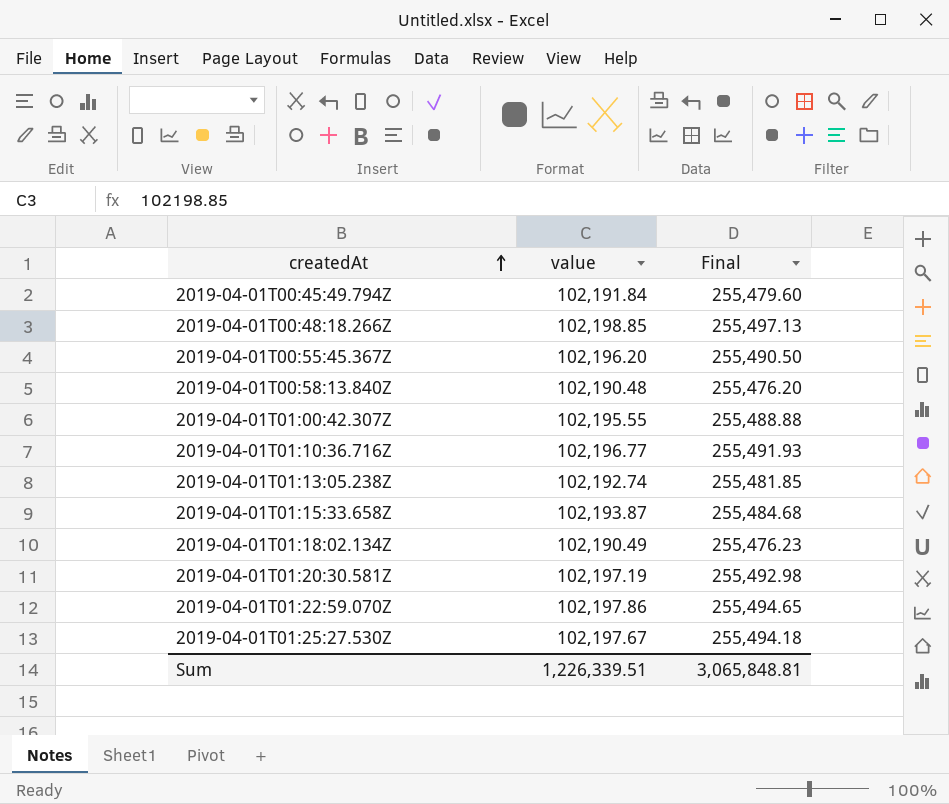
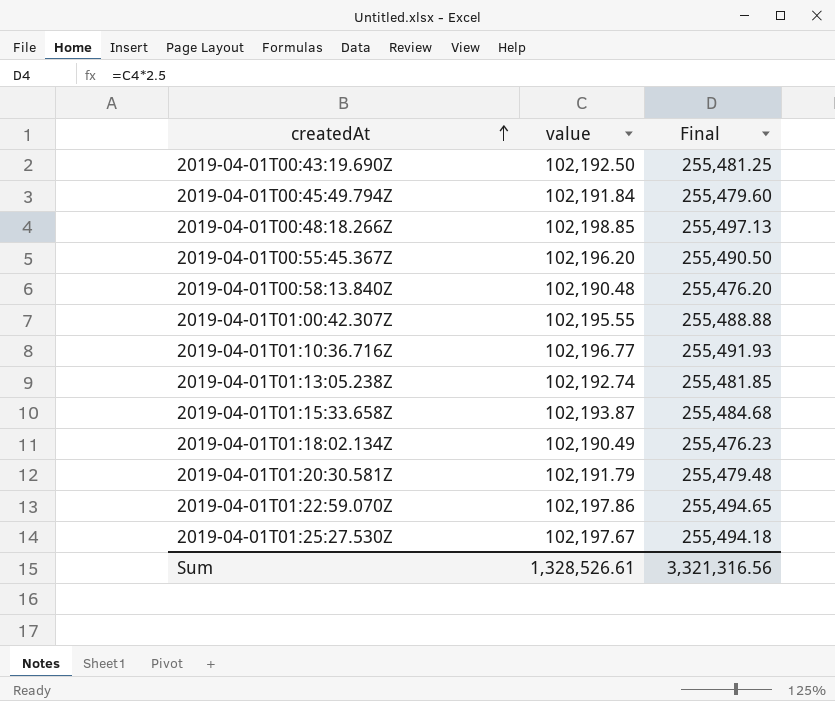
row 2019-04-01T00:43:19.690Z: none -> 102,192.50 | 255,481.25
2019-04-01T01:20:30.581Z | value: 102,197.19 -> 102,191.79
2019-04-01T01:20:30.581Z | Final: 255,492.98 -> 255,479.48
Sum | value: 1,226,339.51 -> 1,328,526.61
Sum | Final: 3,065,848.81 -> 3,321,316.56

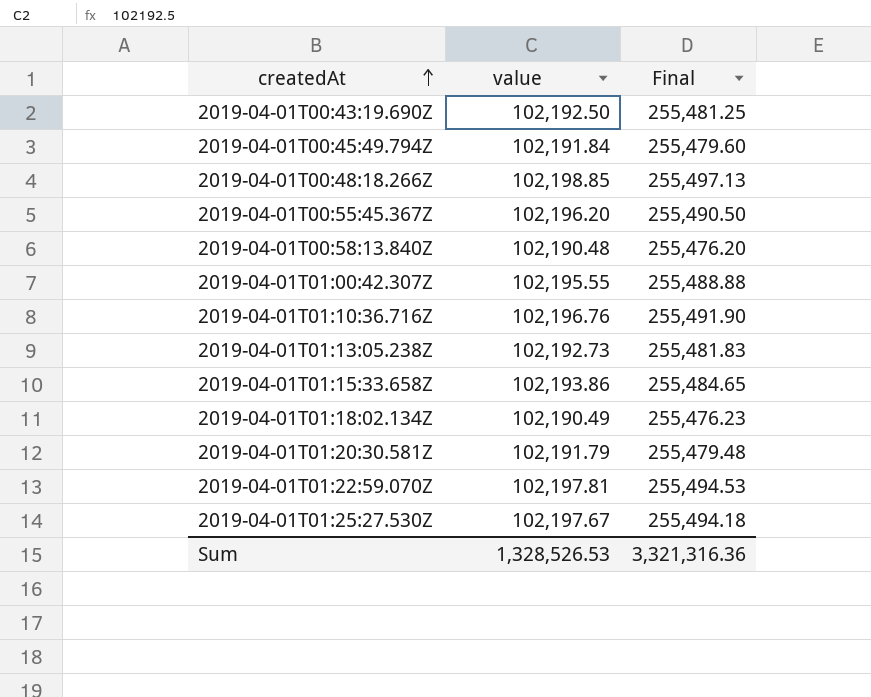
2019-04-01T01:10:36.716Z | value: 102,196.77 -> 102,196.76
2019-04-01T01:10:36.716Z | Final: 255,491.93 -> 255,491.90
2019-04-01T01:13:05.238Z | value: 102,192.74 -> 102,192.73
2019-04-01T01:13:05.238Z | Final: 255,481.85 -> 255,481.83
2019-04-01T01:15:33.658Z | value: 102,193.87 -> 102,193.86
2019-04-01T01:15:33.658Z | Final: 255,484.68 -> 255,484.65
2019-04-01T01:22:59.070Z | value: 102,197.86 -> 102,197.81
2019-04-01T01:22:59.070Z | Final: 255,494.65 -> 255,494.53
Sum | value: 1,328,526.61 -> 1,328,526.53
Sum | Final: 3,321,316.56 -> 3,321,316.36

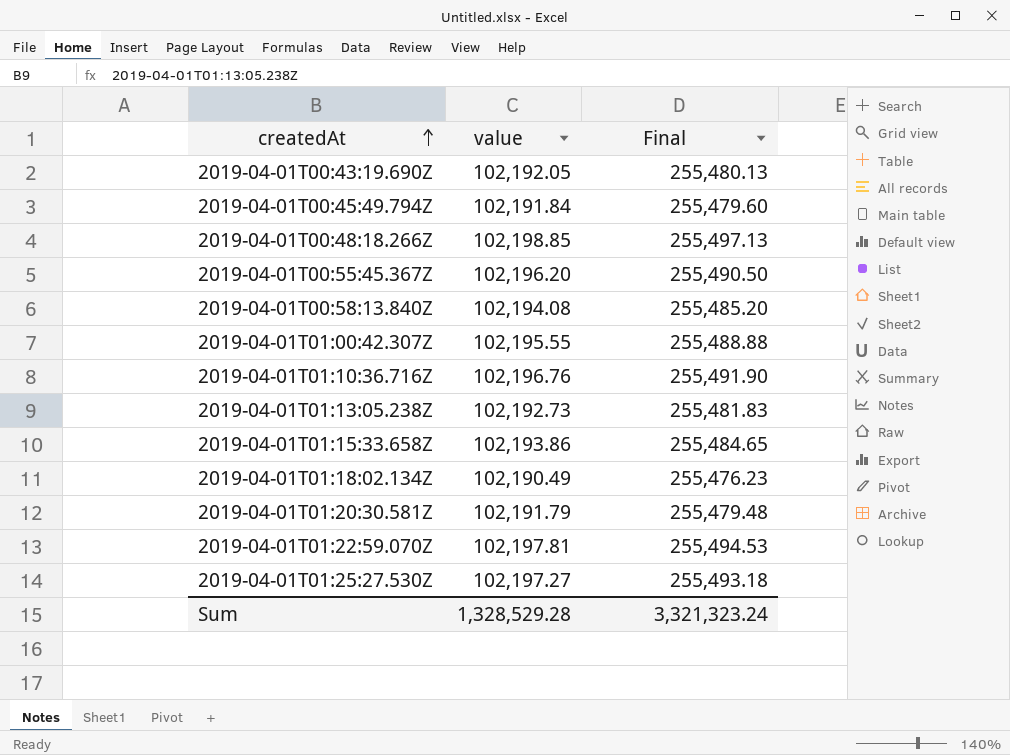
2019-04-01T00:43:19.690Z | value: 102,192.50 -> 102,192.05
2019-04-01T00:43:19.690Z | Final: 255,481.25 -> 255,480.13
2019-04-01T00:58:13.840Z | value: 102,190.48 -> 102,194.08
2019-04-01T00:58:13.840Z | Final: 255,476.20 -> 255,485.20
2019-04-01T01:25:27.530Z | value: 102,197.67 -> 102,197.27
2019-04-01T01:25:27.530Z | Final: 255,494.18 -> 255,493.18
Sum | value: 1,328,526.53 -> 1,328,529.28
Sum | Final: 3,321,316.36 -> 3,321,323.24

